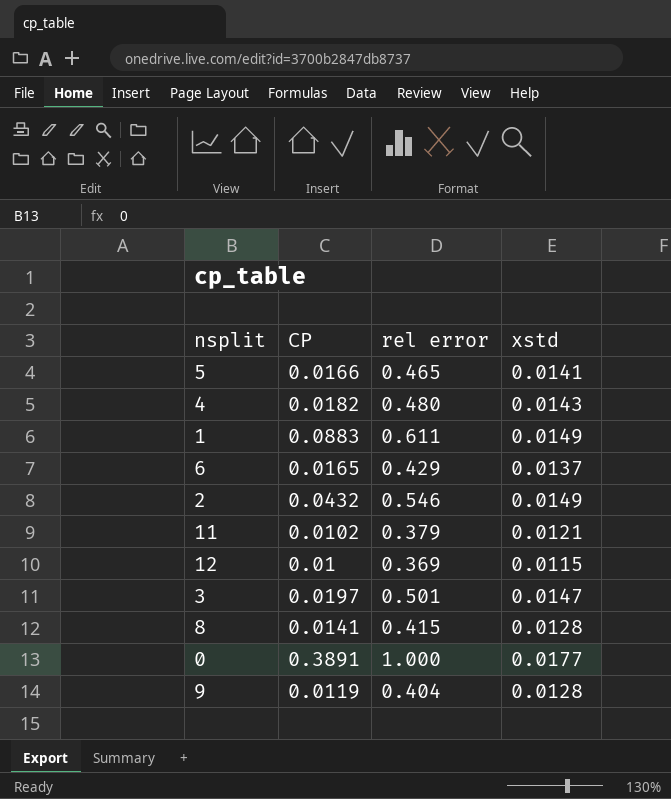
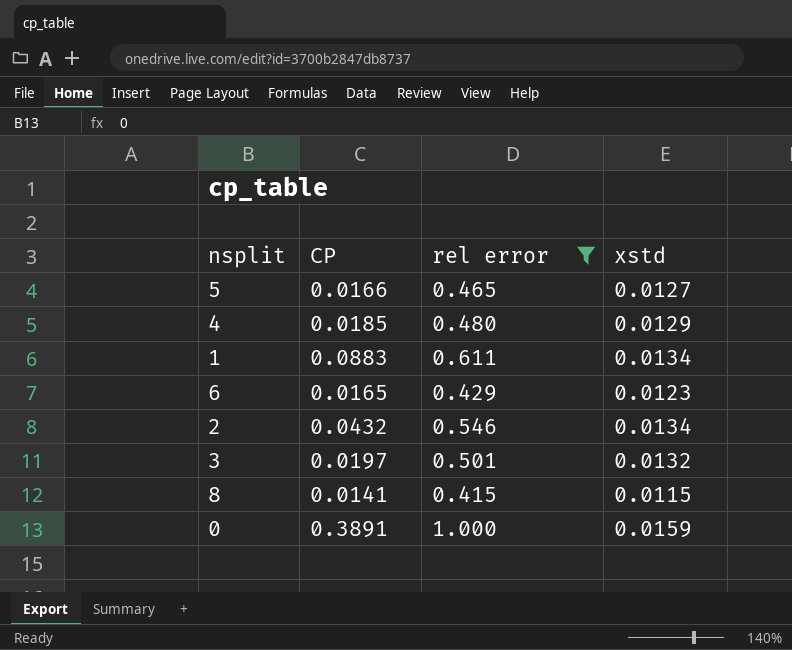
filter: none -> rel error >= 0.415
5 | xstd: 0.0141 -> 0.0127
4 | CP: 0.0182 -> 0.0185
4 | xstd: 0.0143 -> 0.0129
1 | xstd: 0.0149 -> 0.0134
6 | xstd: 0.0137 -> 0.0123
2 | xstd: 0.0149 -> 0.0134
3 | xstd: 0.0147 -> 0.0132
8 | xstd: 0.0128 -> 0.0115
0 | xstd: 0.0177 -> 0.0159

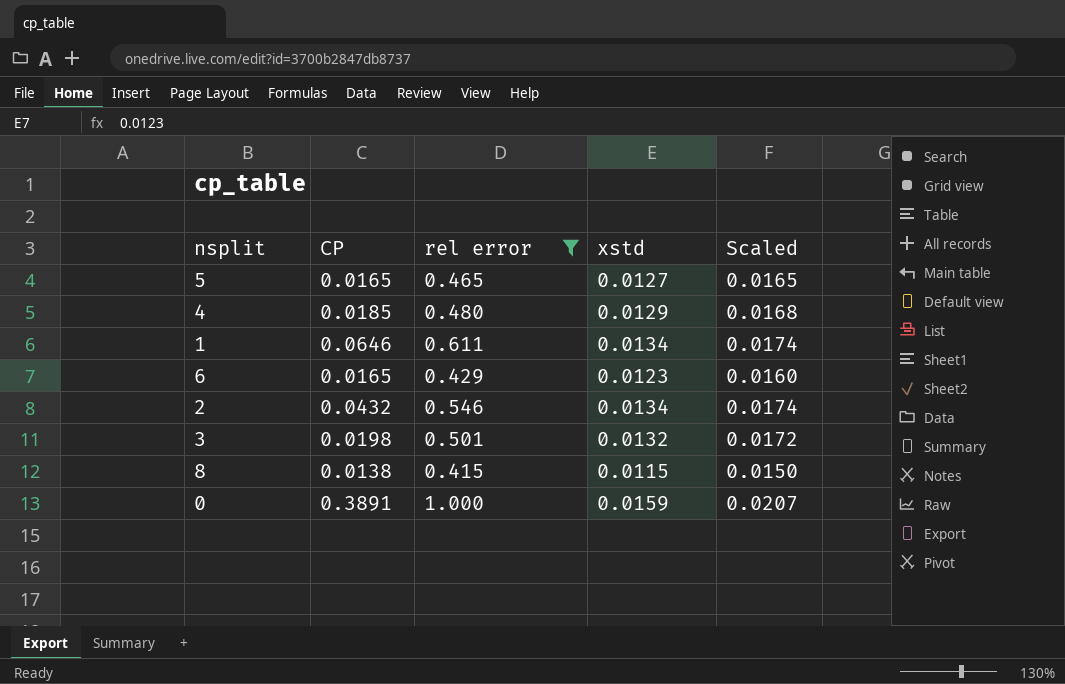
column Scaled | formula: none -> [xstd] * 1.3
5 | CP: 0.0166 -> 0.0165
1 | CP: 0.0883 -> 0.0646
3 | CP: 0.0197 -> 0.0198
8 | CP: 0.0141 -> 0.0138

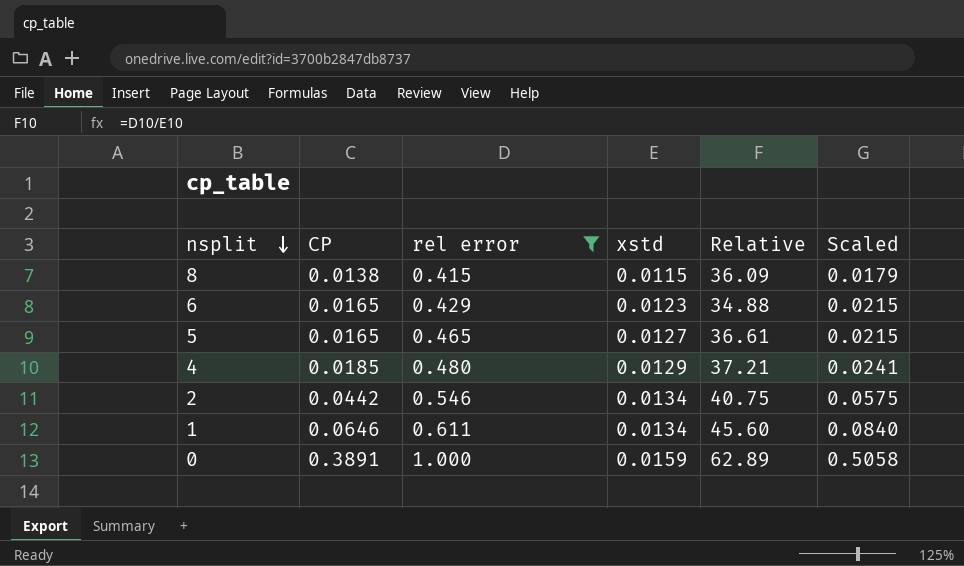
row order: none -> nsplit descending
column Relative | formula: none -> [rel error] / [xstd]
column Scaled | formula: [xstd] * 1.3 -> [CP] * 1.3
row 3: 0.0198 | 0.501 | 0.0132 | 0.0172 -> none
2 | CP: 0.0432 -> 0.0442

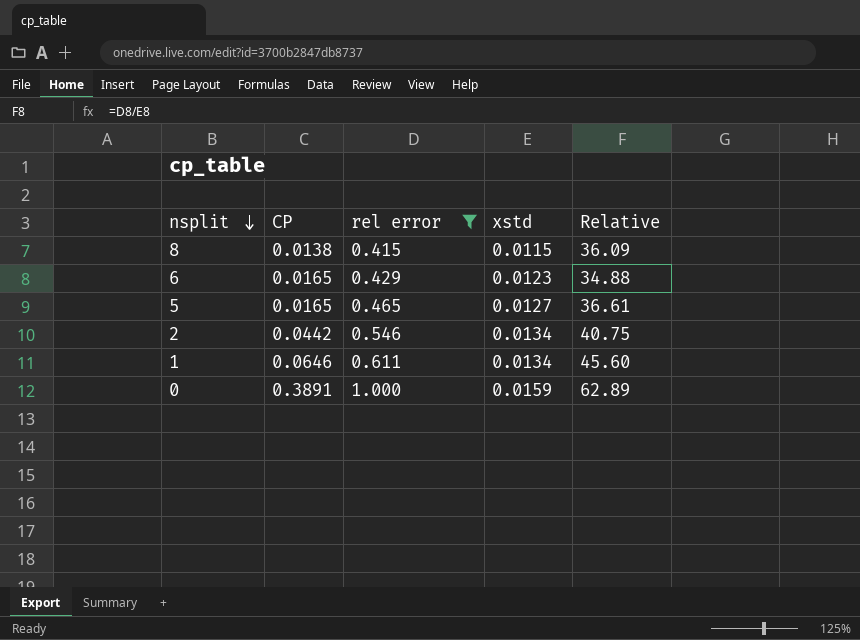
column Scaled | formula: [CP] * 1.3 -> none
row 4: 0.0185 | 0.480 | 0.0129 | 37.21 | 0.0241 -> none

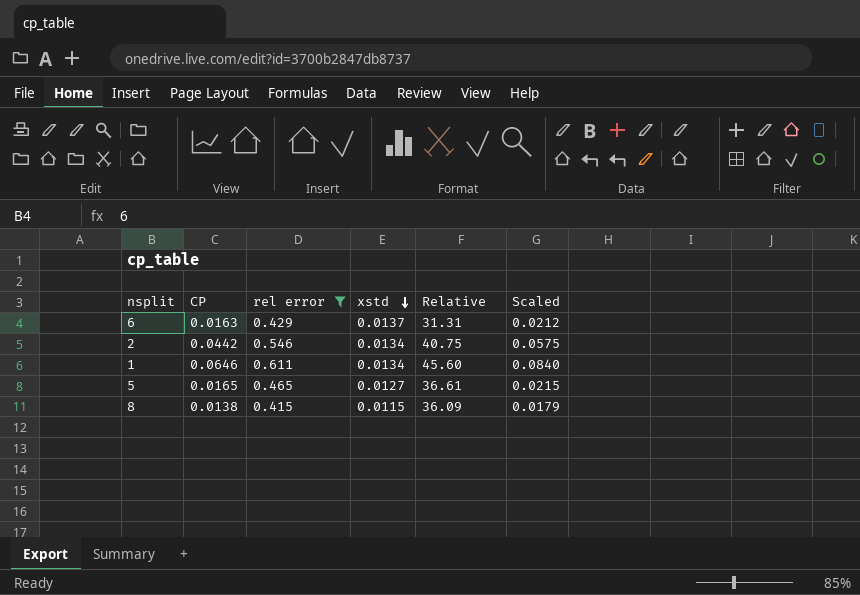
row order: nsplit descending -> xstd descending
column Scaled | formula: none -> [CP] * 1.3
row 0: 0.3891 | 1.000 | 0.0159 | 62.89 -> none
6 | CP: 0.0165 -> 0.0163
6 | xstd: 0.0123 -> 0.0137
6 | Relative: 34.88 -> 31.31

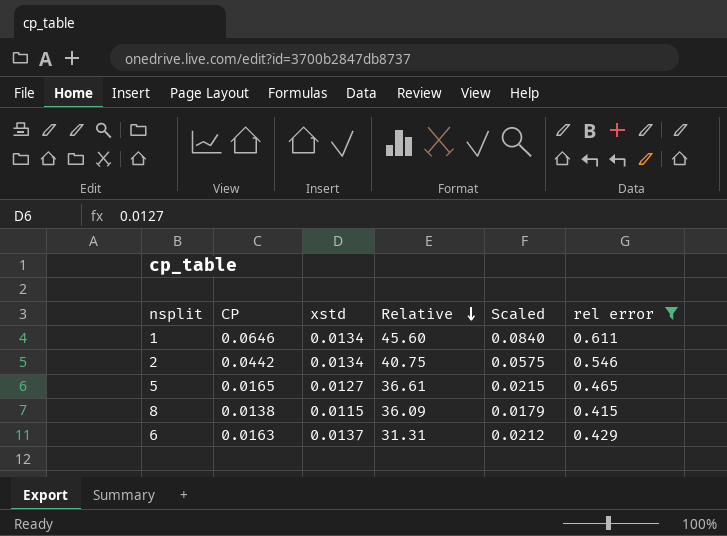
row order: xstd descending -> Relative descending
column rel error | position: 3 -> 6

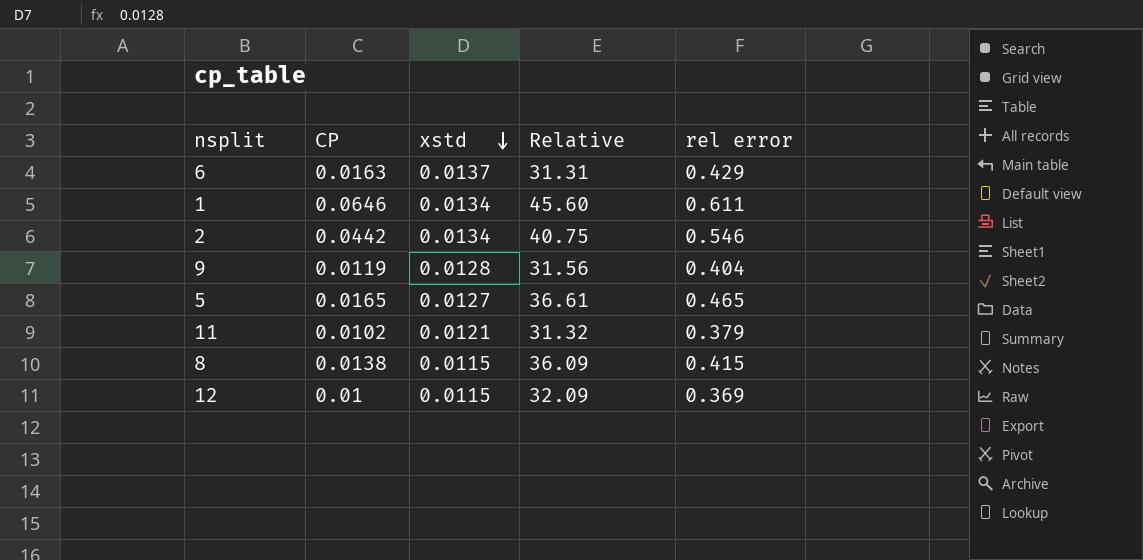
filter: rel error >= 0.415 -> none
row order: Relative descending -> xstd descending
column Scaled | formula: [CP] * 1.3 -> none

